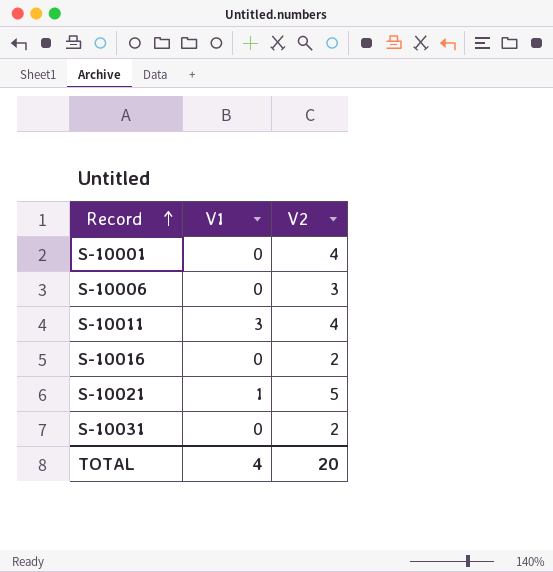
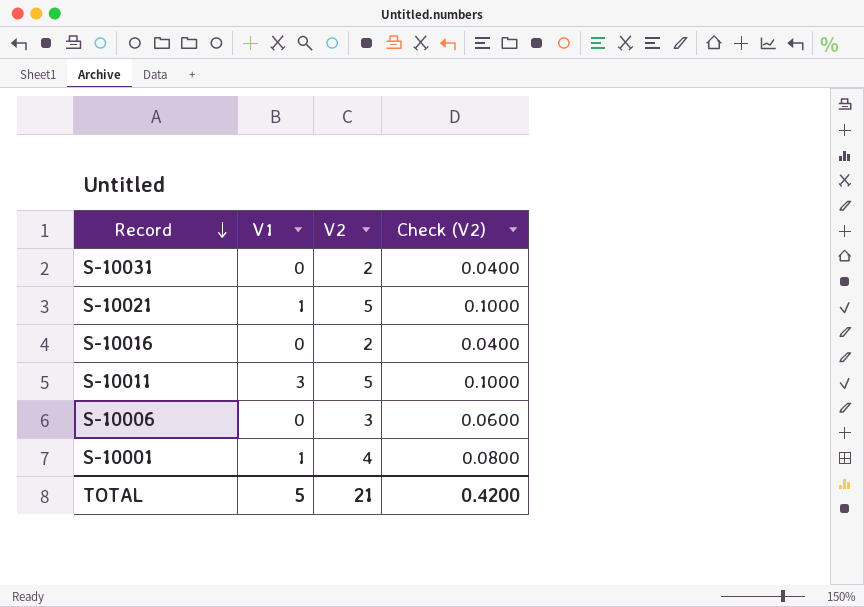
row order: Record ascending -> Record descending
column Check (V2) | formula: none -> [V2] * 0.02
S-10011 | V2: 4 -> 5
S-10001 | V1: 0 -> 1
TOTAL | V1: 4 -> 5
TOTAL | V2: 20 -> 21

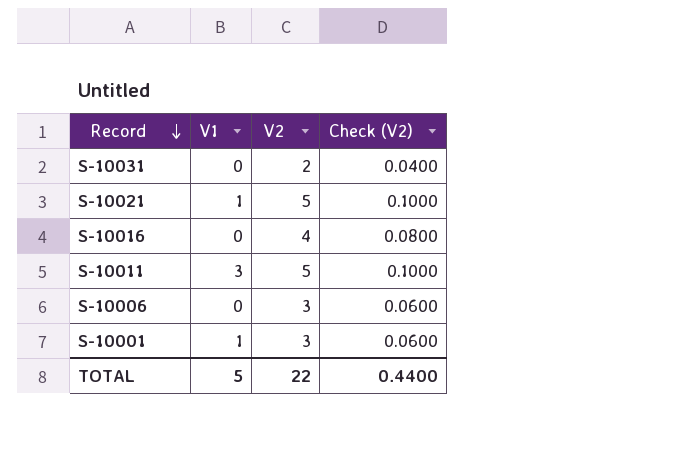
S-10016 | V2: 2 -> 4
S-10016 | Check (V2): 0.0400 -> 0.0800
S-10001 | V2: 4 -> 3
S-10001 | Check (V2): 0.0800 -> 0.0600
TOTAL | V2: 21 -> 22
TOTAL | Check (V2): 0.4200 -> 0.4400

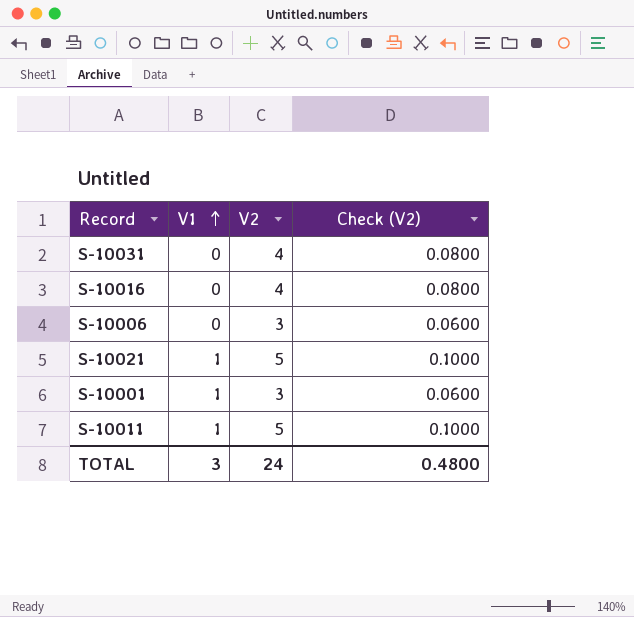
row order: Record descending -> V1 ascending
S-10031 | V2: 2 -> 4
S-10031 | Check (V2): 0.0400 -> 0.0800
S-10011 | V1: 3 -> 1
TOTAL | V1: 5 -> 3
TOTAL | V2: 22 -> 24
TOTAL | Check (V2): 0.4400 -> 0.4800

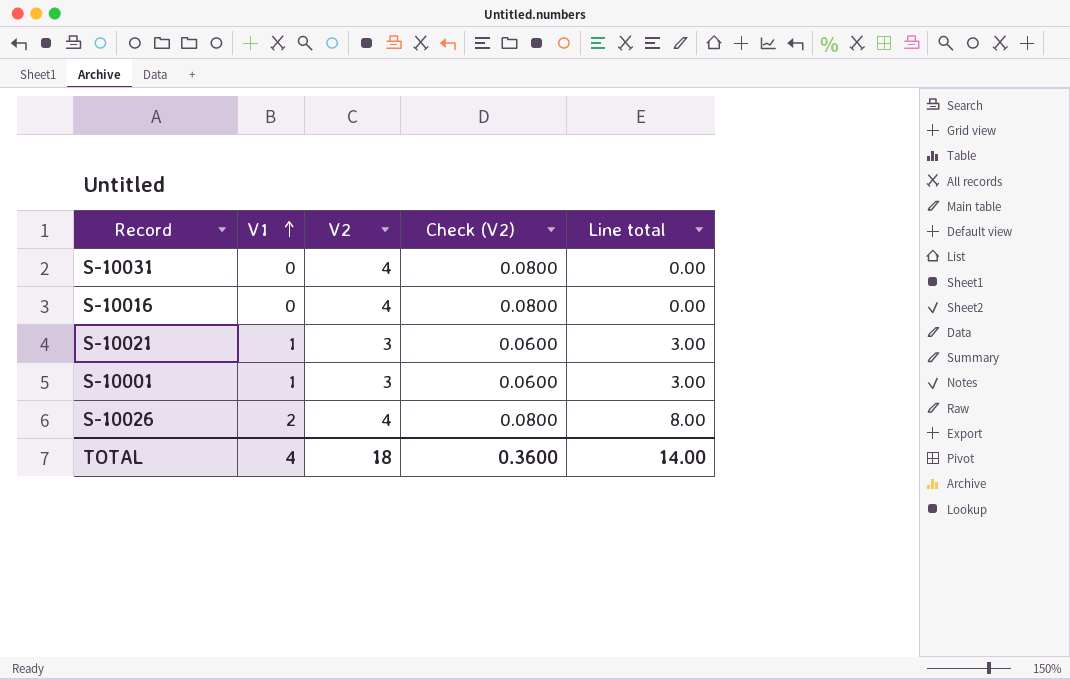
column Line total | formula: none -> [V1] * [V2]
row S-10006: 0 | 3 | 0.0600 -> none
row S-10011: 1 | 5 | 0.1000 -> none
S-10021 | V2: 5 -> 3
S-10021 | Check (V2): 0.1000 -> 0.0600
row S-10026: none -> 2 | 4 | 0.0800 | 8.00
TOTAL | V1: 3 -> 4
TOTAL | V2: 24 -> 18
TOTAL | Check (V2): 0.4800 -> 0.3600

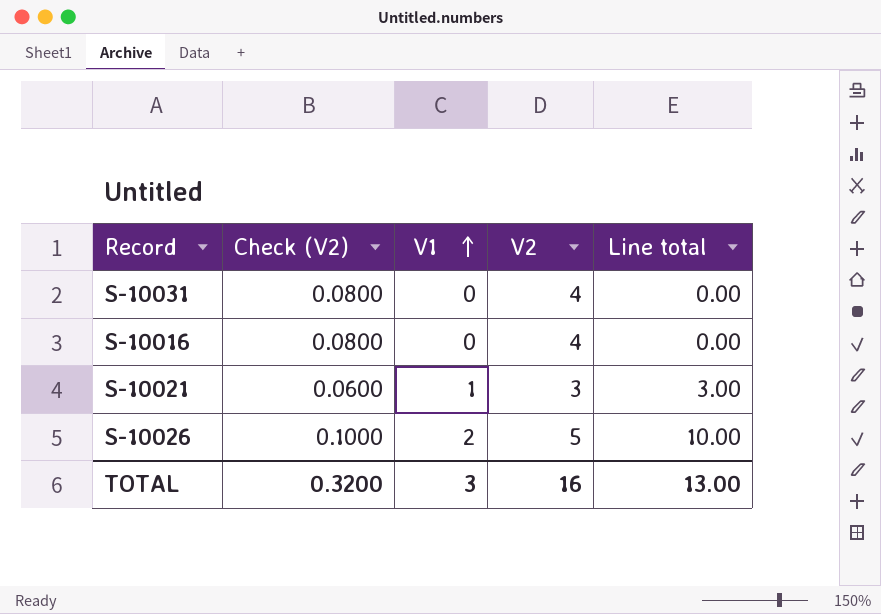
column Check (V2) | position: 4 -> 2
row S-10001: 1 | 3 | 0.0600 | 3.00 -> none
S-10026 | Check (V2): 0.0800 -> 0.1000
S-10026 | V2: 4 -> 5
S-10026 | Line total: 8.00 -> 10.00
TOTAL | Check (V2): 0.3600 -> 0.3200
TOTAL | V1: 4 -> 3
TOTAL | V2: 18 -> 16
TOTAL | Line total: 14.00 -> 13.00

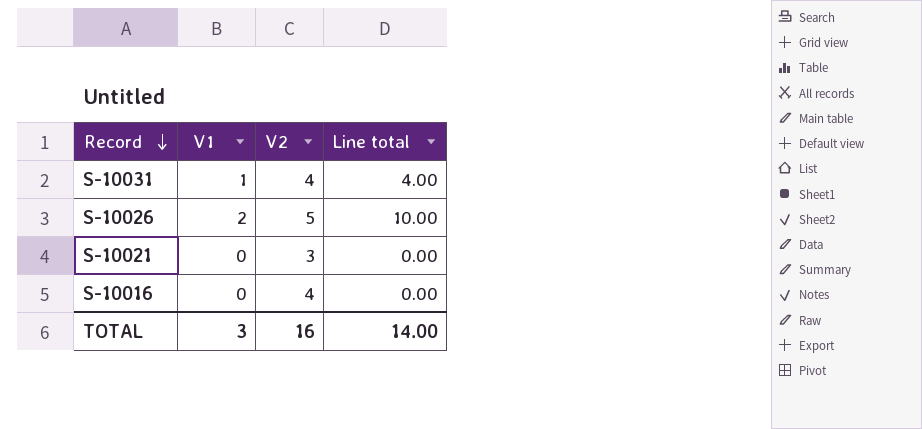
row order: V1 ascending -> Record descending
column Check (V2) | formula: [V2] * 0.02 -> none
S-10031 | V1: 0 -> 1
S-10031 | Line total: 0.00 -> 4.00
S-10021 | V1: 1 -> 0
S-10021 | Line total: 3.00 -> 0.00
TOTAL | Line total: 13.00 -> 14.00

